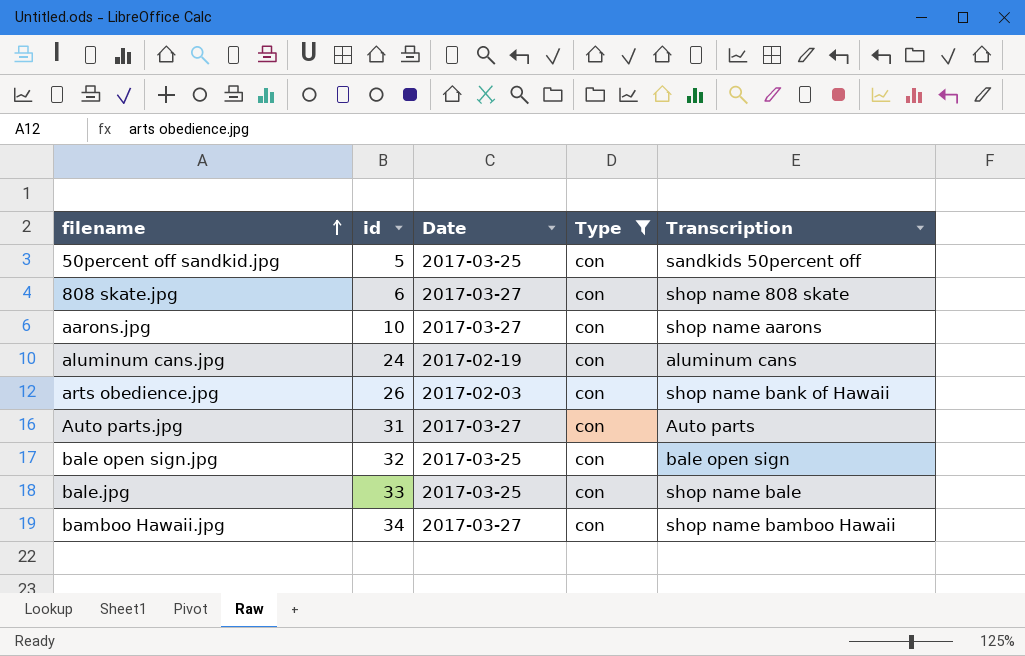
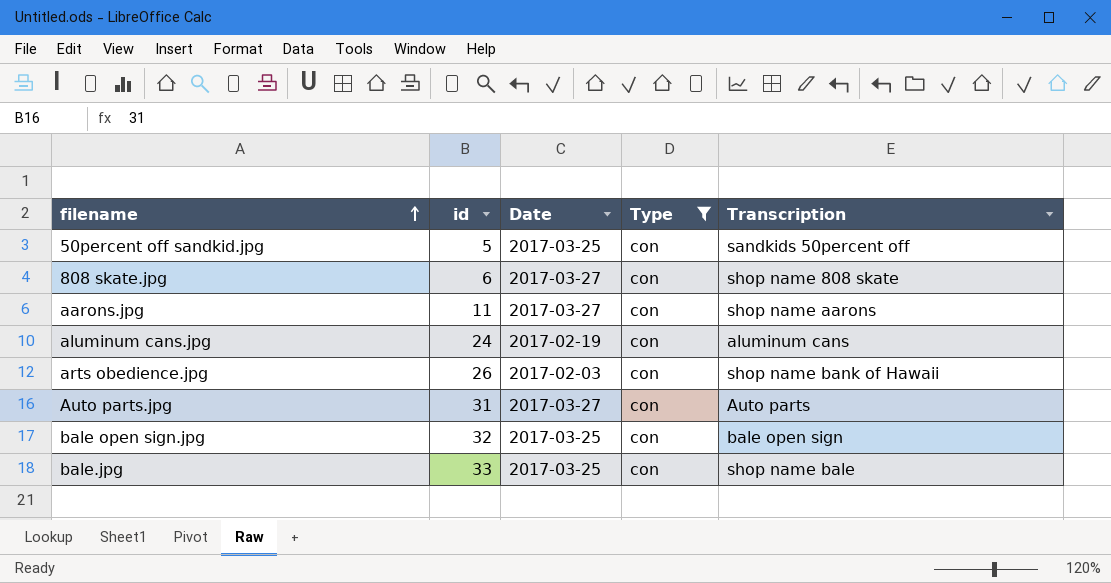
row bamboo Hawaii.jpg: 34 | 2017-03-27 | con | shop name bamboo Hawaii -> none
aarons.jpg | id: 10 -> 11

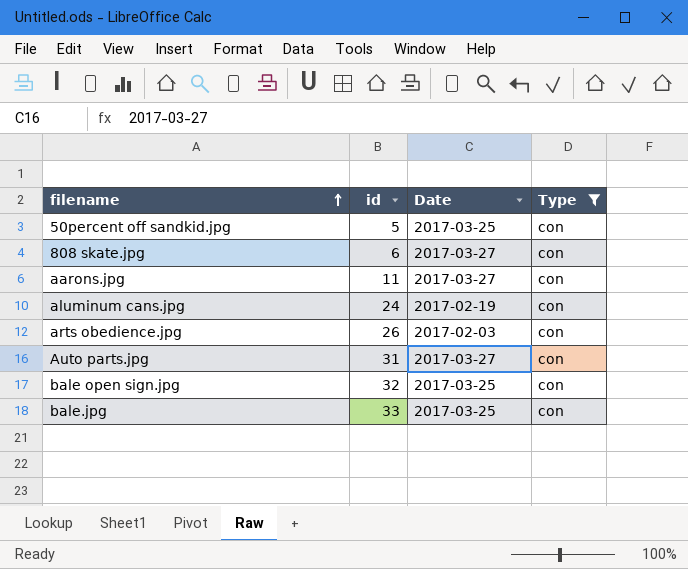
column Transcription | position: 5 -> none

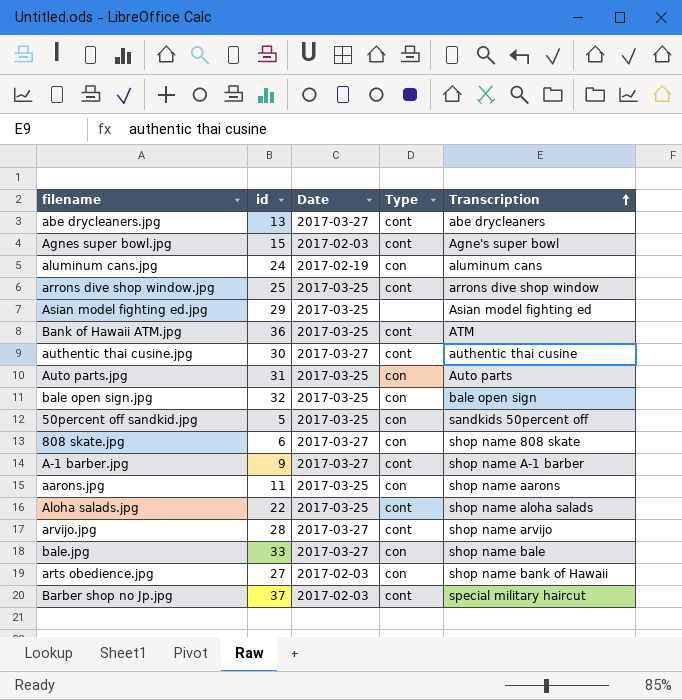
filter: Type = con -> none
row order: filename ascending -> Transcription ascending
column Transcription | position: none -> 5
Auto parts.jpg | Date: 2017-03-27 -> 2017-03-25
aarons.jpg | Date: 2017-03-27 -> 2017-03-25
bale.jpg | Date: 2017-03-25 -> 2017-03-27
arts obedience.jpg | id: 26 -> 27

